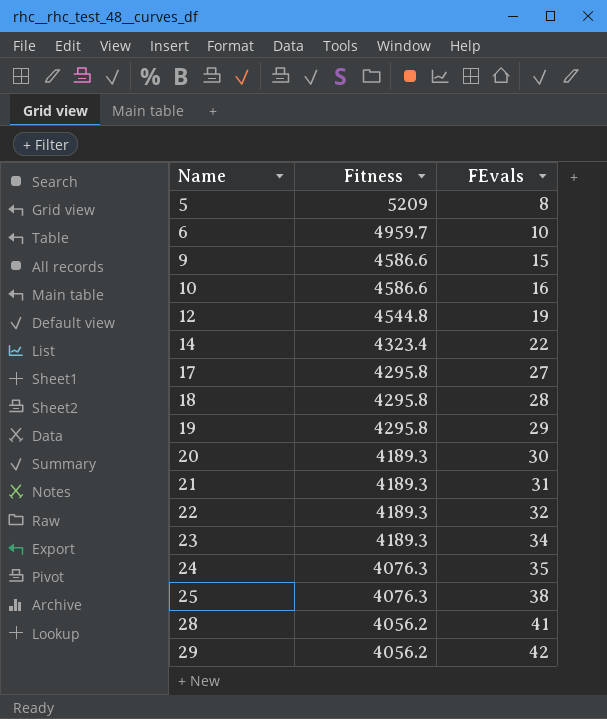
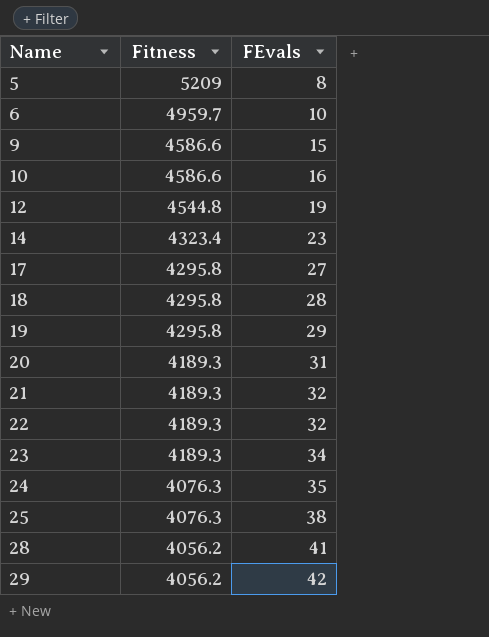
14 | FEvals: 22 -> 23
20 | FEvals: 30 -> 31
21 | FEvals: 31 -> 32

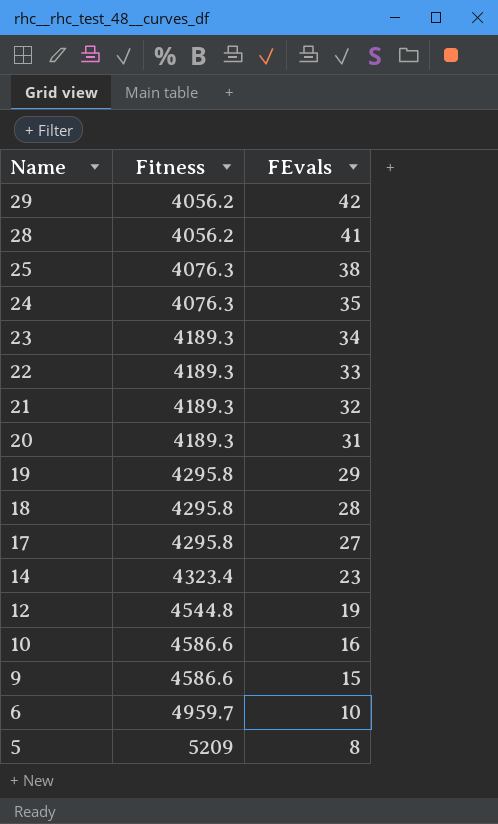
row order: Name ascending -> Name descending
22 | FEvals: 32 -> 33

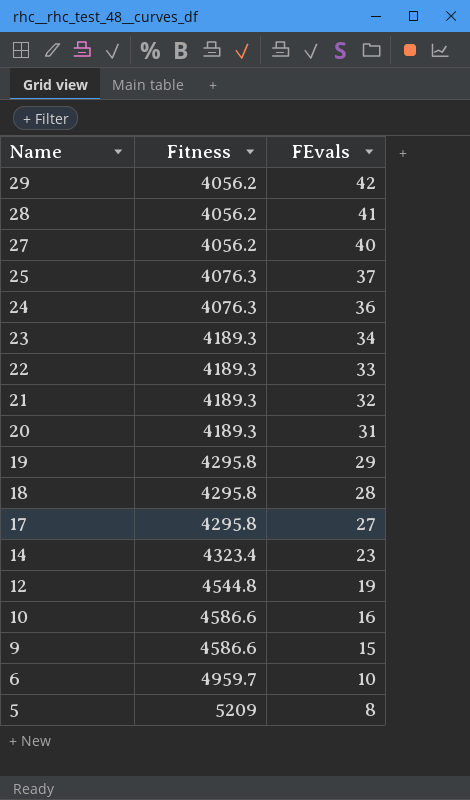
row 27: none -> 4056.2 | 40
25 | FEvals: 38 -> 37
24 | FEvals: 35 -> 36

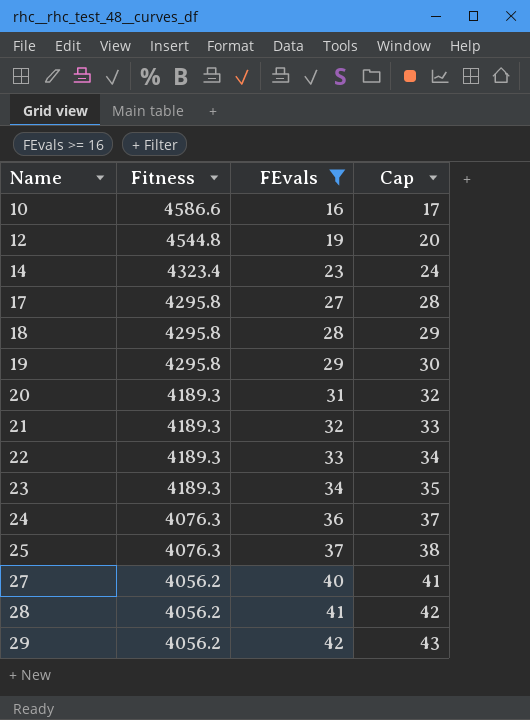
filter: none -> FEvals >= 16
row order: Name descending -> Name ascending
column Cap | formula: none -> [FEvals] + 1

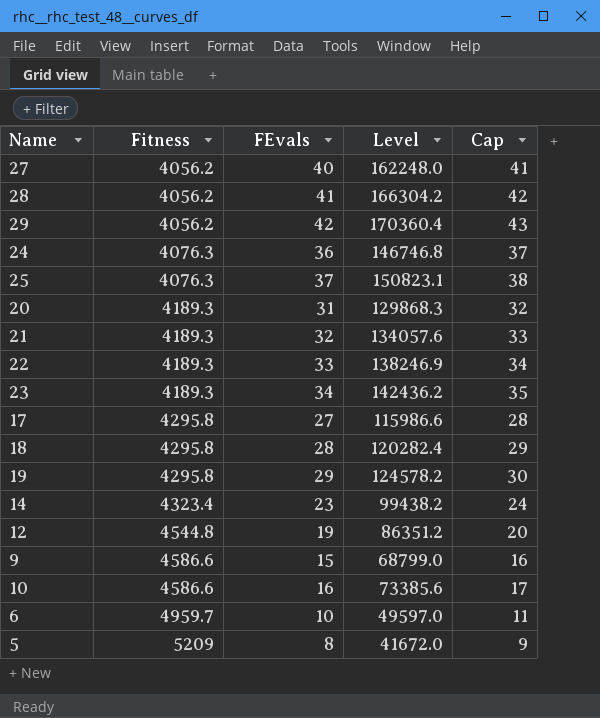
filter: FEvals >= 16 -> none
row order: Name ascending -> Fitness ascending
column Level | formula: none -> [Fitness] * [FEvals]

